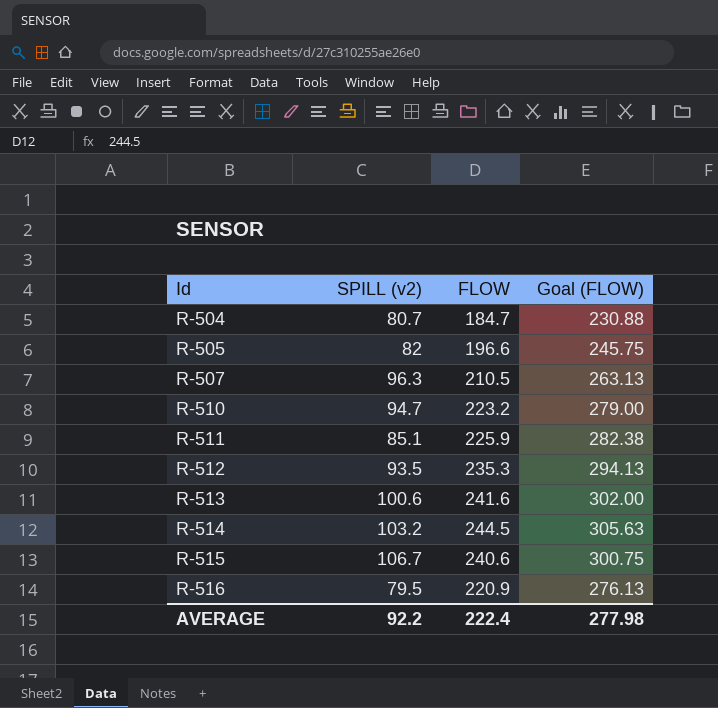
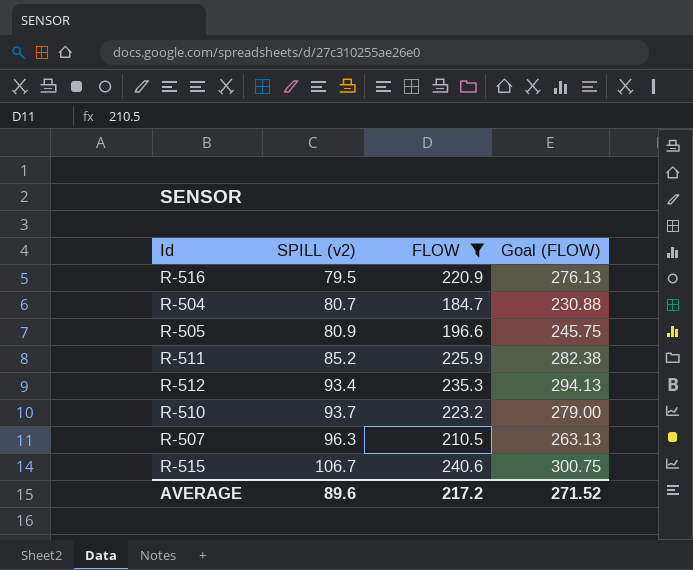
filter: none -> FLOW <= 240.6
row order: Id ascending -> SPILL (v2) ascending
R-505 | SPILL (v2): 82 -> 80.9
R-511 | SPILL (v2): 85.1 -> 85.2
R-512 | SPILL (v2): 93.5 -> 93.4
R-510 | SPILL (v2): 94.7 -> 93.7
AVERAGE | SPILL (v2): 92.2 -> 89.6
AVERAGE | FLOW: 222.4 -> 217.2
AVERAGE | Goal (FLOW): 277.98 -> 271.52

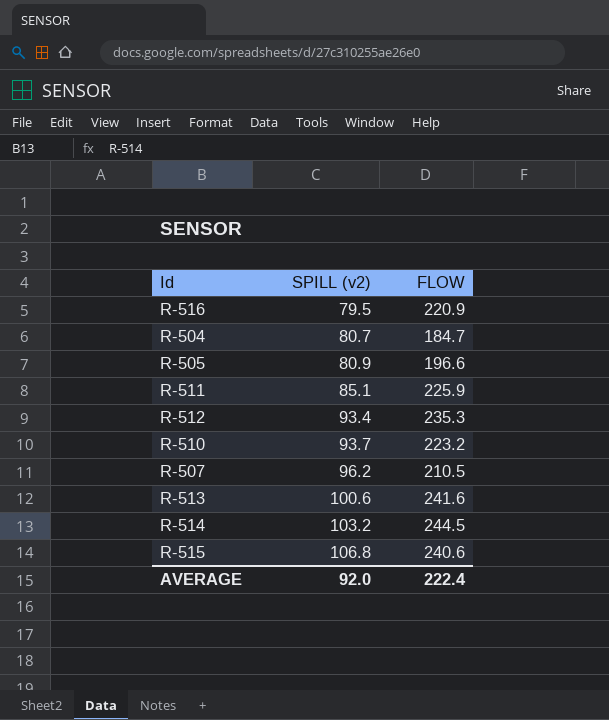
filter: FLOW <= 240.6 -> none
column Goal (FLOW) | formula: [FLOW] * 1.25 -> none
R-511 | SPILL (v2): 85.2 -> 85.1
R-507 | SPILL (v2): 96.3 -> 96.2
R-515 | SPILL (v2): 106.7 -> 106.8
AVERAGE | SPILL (v2): 89.6 -> 92.0
AVERAGE | FLOW: 217.2 -> 222.4

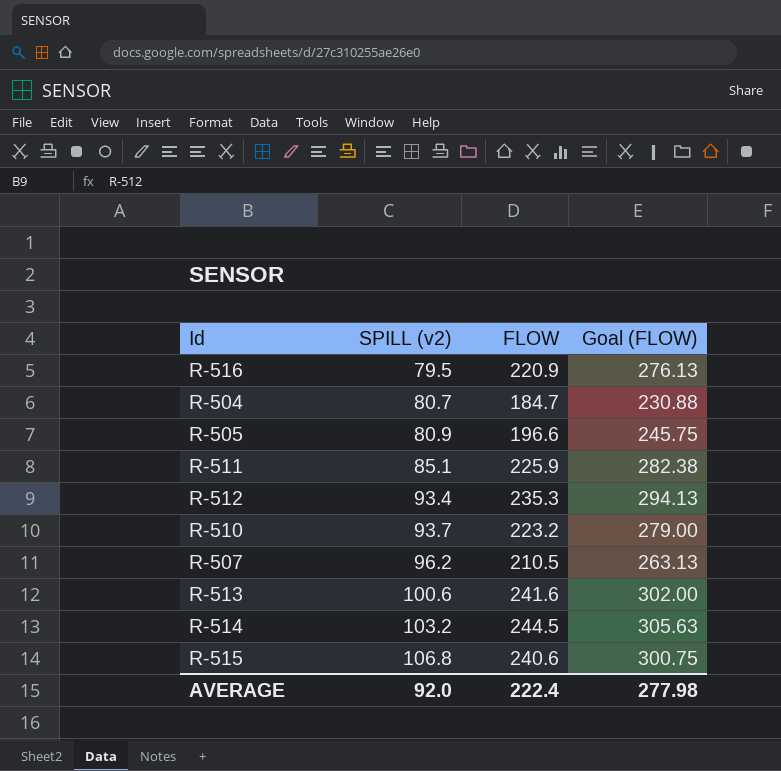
column Goal (FLOW) | formula: none -> [FLOW] * 1.25

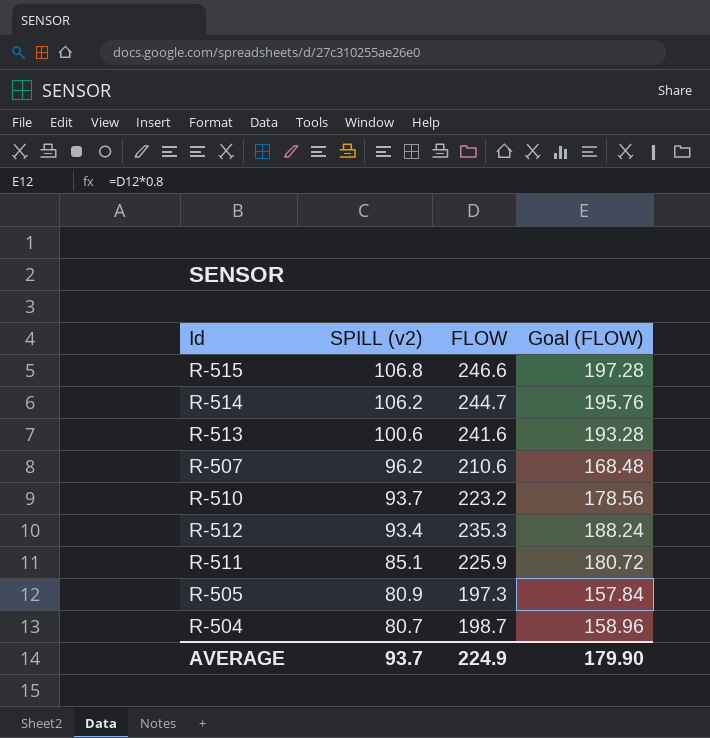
row order: SPILL (v2) ascending -> SPILL (v2) descending
column Goal (FLOW) | formula: [FLOW] * 1.25 -> [FLOW] * 0.8
row R-516: 79.5 | 220.9 | 276.13 -> none
R-515 | FLOW: 240.6 -> 246.6
R-514 | SPILL (v2): 103.2 -> 106.2
R-514 | FLOW: 244.5 -> 244.7
R-507 | FLOW: 210.5 -> 210.6
R-505 | FLOW: 196.6 -> 197.3
R-504 | FLOW: 184.7 -> 198.7
AVERAGE | SPILL (v2): 92.0 -> 93.7
AVERAGE | FLOW: 222.4 -> 224.9
AVERAGE | Goal (FLOW): 277.98 -> 179.90

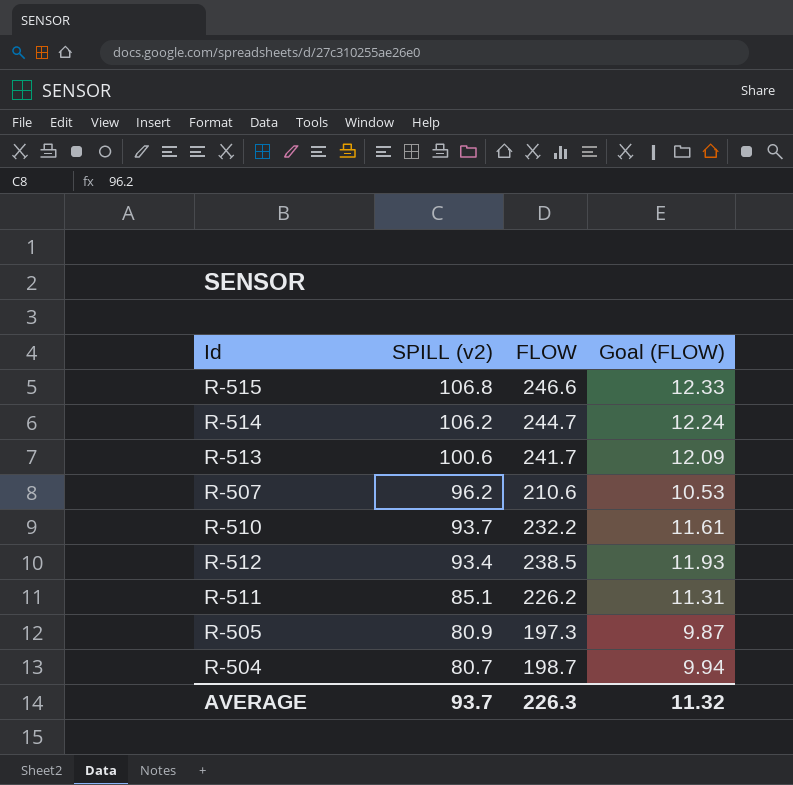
column Goal (FLOW) | formula: [FLOW] * 0.8 -> [FLOW] * 0.05
R-513 | FLOW: 241.6 -> 241.7
R-510 | FLOW: 223.2 -> 232.2
R-512 | FLOW: 235.3 -> 238.5
R-511 | FLOW: 225.9 -> 226.2
AVERAGE | FLOW: 224.9 -> 226.3
AVERAGE | Goal (FLOW): 179.90 -> 11.32

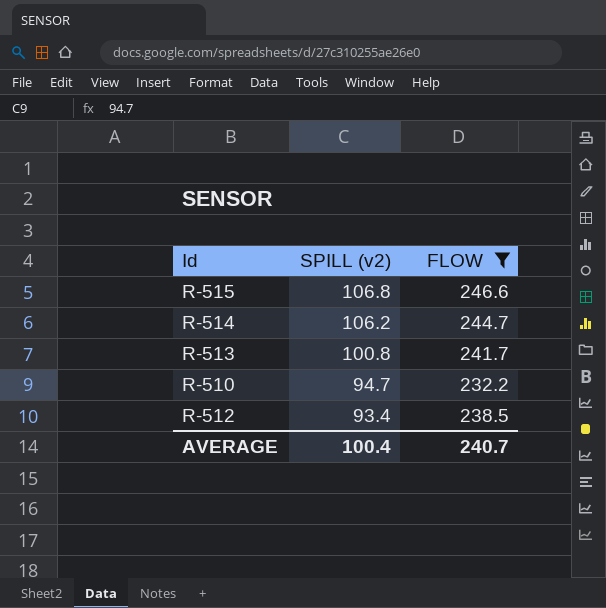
filter: none -> FLOW >= 232.2
column Goal (FLOW) | formula: [FLOW] * 0.05 -> none
R-513 | SPILL (v2): 100.6 -> 100.8
R-510 | SPILL (v2): 93.7 -> 94.7
AVERAGE | SPILL (v2): 93.7 -> 100.4
AVERAGE | FLOW: 226.3 -> 240.7

